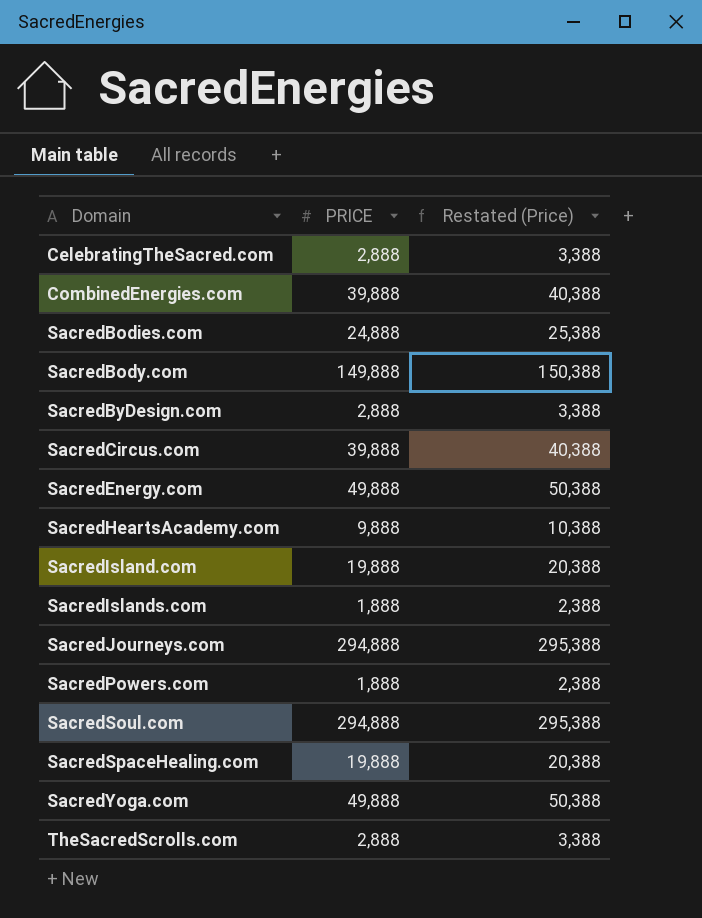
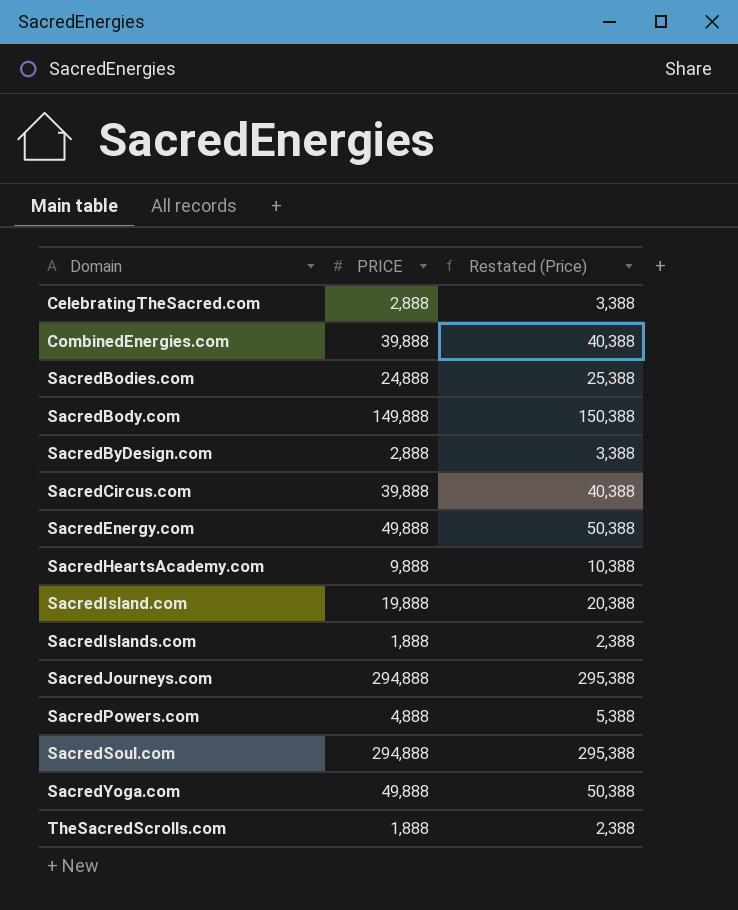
row SacredSpaceHealing.com: 19,888 | 20,388 -> none
SacredPowers.com | PRICE: 1,888 -> 4,888
SacredPowers.com | Restated (Price): 2,388 -> 5,388
TheSacredScrolls.com | PRICE: 2,888 -> 1,888
TheSacredScrolls.com | Restated (Price): 3,388 -> 2,388

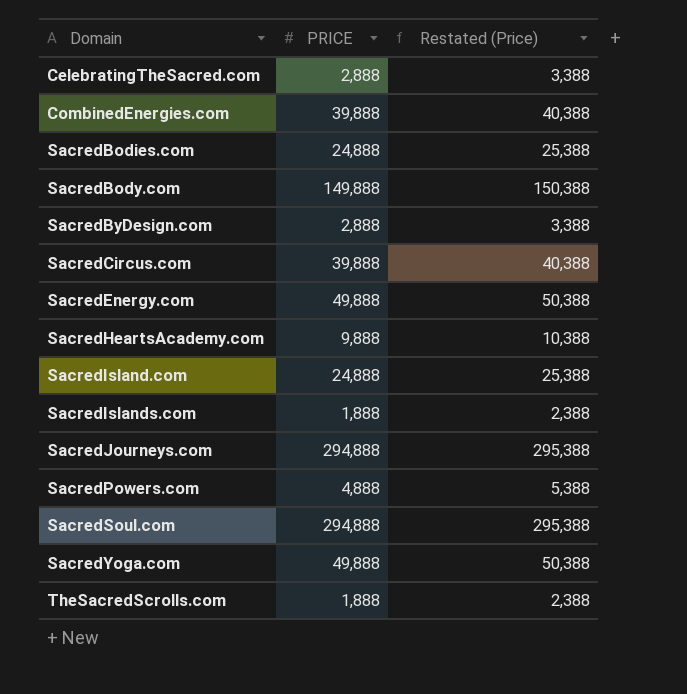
SacredIsland.com | PRICE: 19,888 -> 24,888
SacredIsland.com | Restated (Price): 20,388 -> 25,388

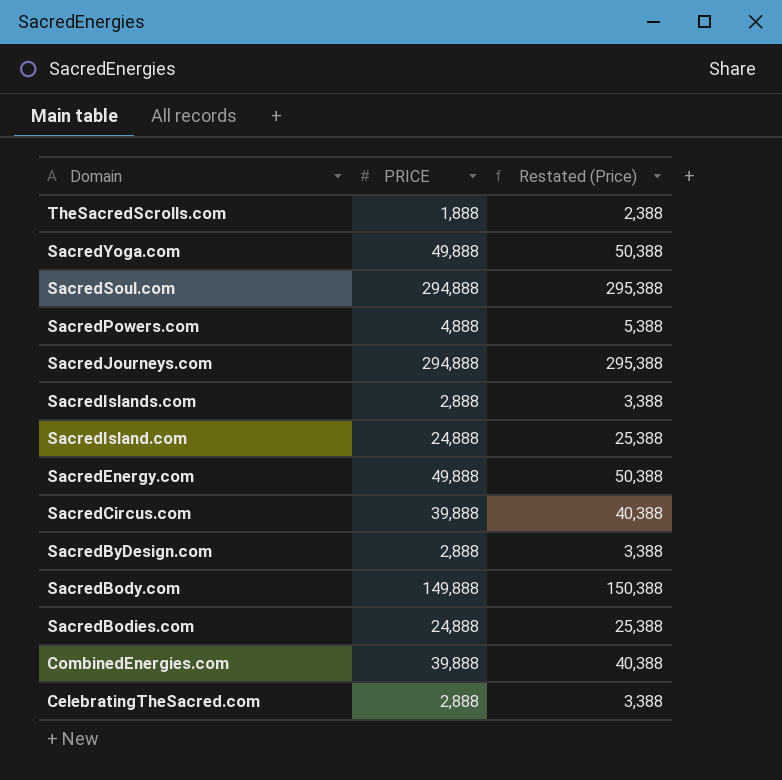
row order: Domain ascending -> Domain descending
row SacredHeartsAcademy.com: 9,888 | 10,388 -> none
SacredIslands.com | PRICE: 1,888 -> 2,888
SacredIslands.com | Restated (Price): 2,388 -> 3,388

